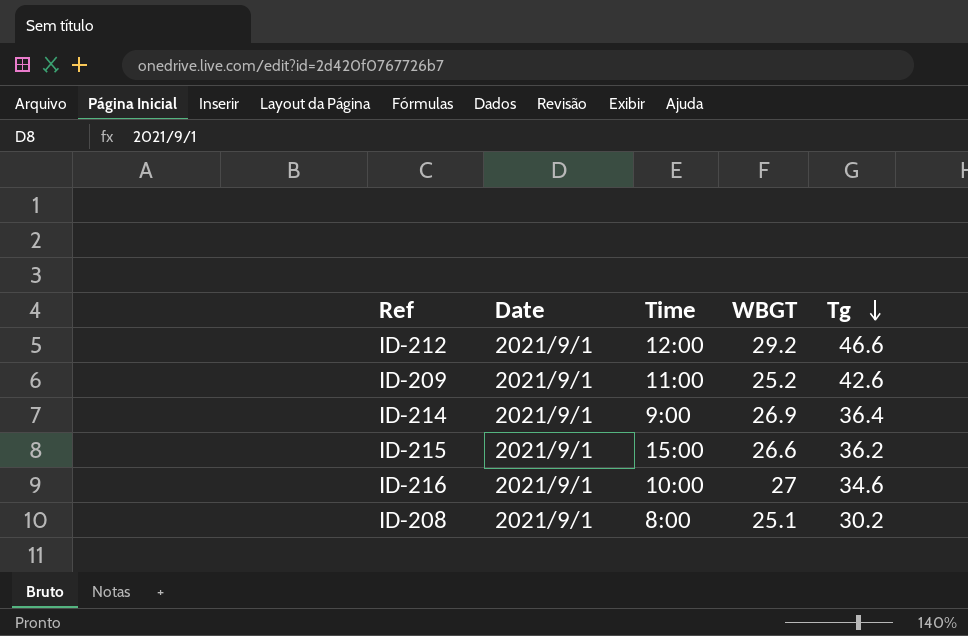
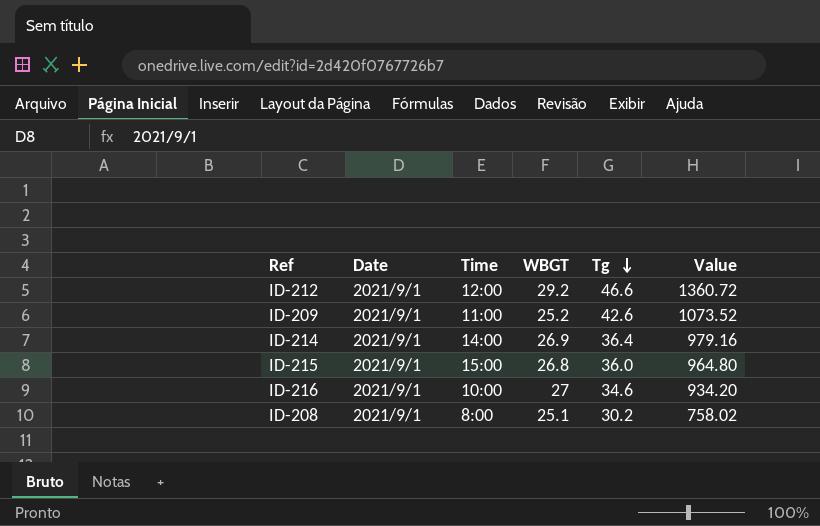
column Value | formula: none -> [WBGT] * [Tg]
ID-214 | Time: 9:00 -> 14:00
ID-215 | WBGT: 26.6 -> 26.8
ID-215 | Tg: 36.2 -> 36.0

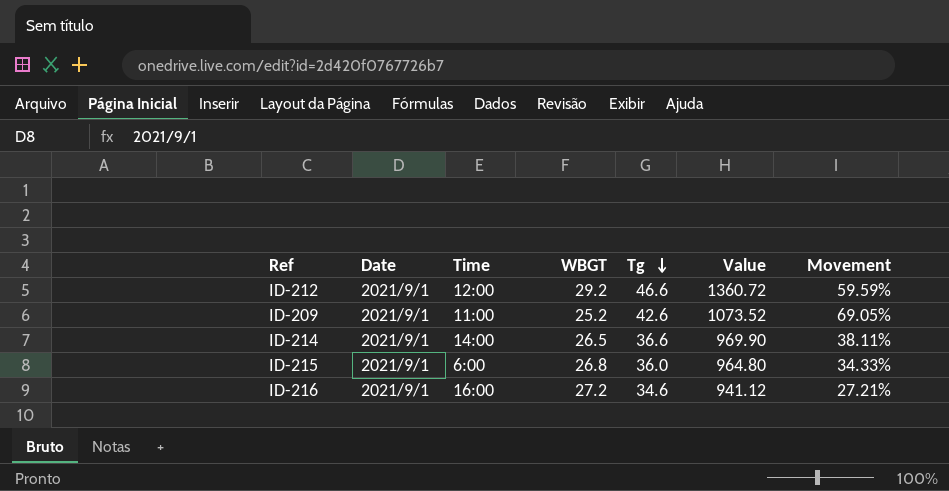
column Movement | formula: none -> ([Tg] - [WBGT]) / [WBGT]
row ID-208: 2021/9/1 | 8:00 | 25.1 | 30.2 | 758.02 -> none
ID-214 | WBGT: 26.9 -> 26.5
ID-214 | Tg: 36.4 -> 36.6
ID-214 | Value: 979.16 -> 969.90
ID-215 | Time: 15:00 -> 6:00
ID-216 | Time: 10:00 -> 16:00
ID-216 | WBGT: 27 -> 27.2
ID-216 | Value: 934.20 -> 941.12

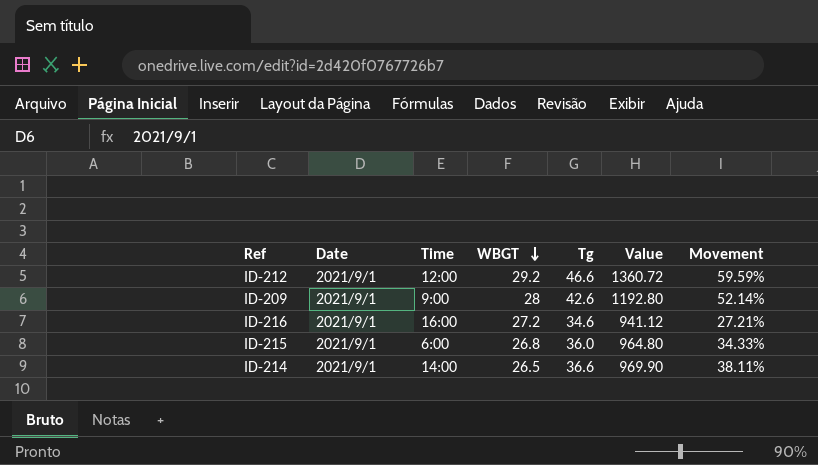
row order: Tg descending -> WBGT descending
ID-209 | Time: 11:00 -> 9:00
ID-209 | WBGT: 25.2 -> 28
ID-209 | Value: 1073.52 -> 1192.80
ID-209 | Movement: 69.05% -> 52.14%

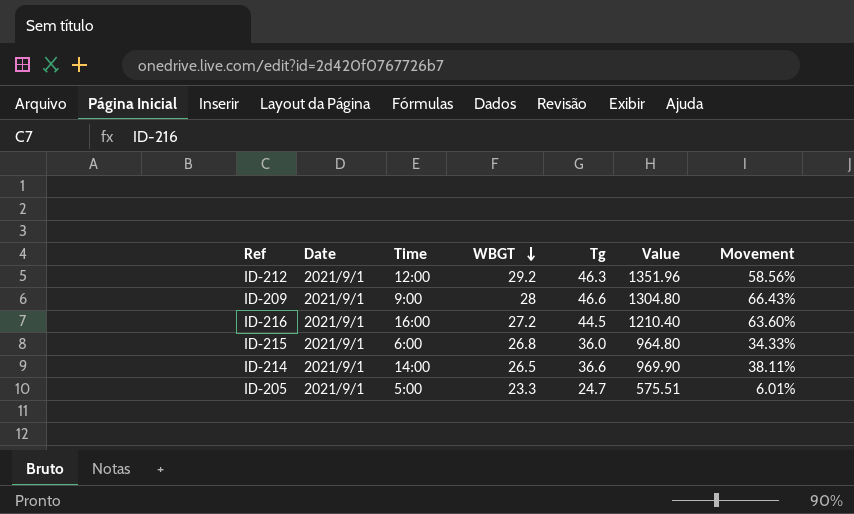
ID-212 | Tg: 46.6 -> 46.3
ID-212 | Value: 1360.72 -> 1351.96
ID-212 | Movement: 59.59% -> 58.56%
ID-209 | Tg: 42.6 -> 46.6
ID-209 | Value: 1192.80 -> 1304.80
ID-209 | Movement: 52.14% -> 66.43%
ID-216 | Tg: 34.6 -> 44.5
ID-216 | Value: 941.12 -> 1210.40
ID-216 | Movement: 27.21% -> 63.60%
row ID-205: none -> 2021/9/1 | 5:00 | 23.3 | 24.7 | 575.51 | 6.01%

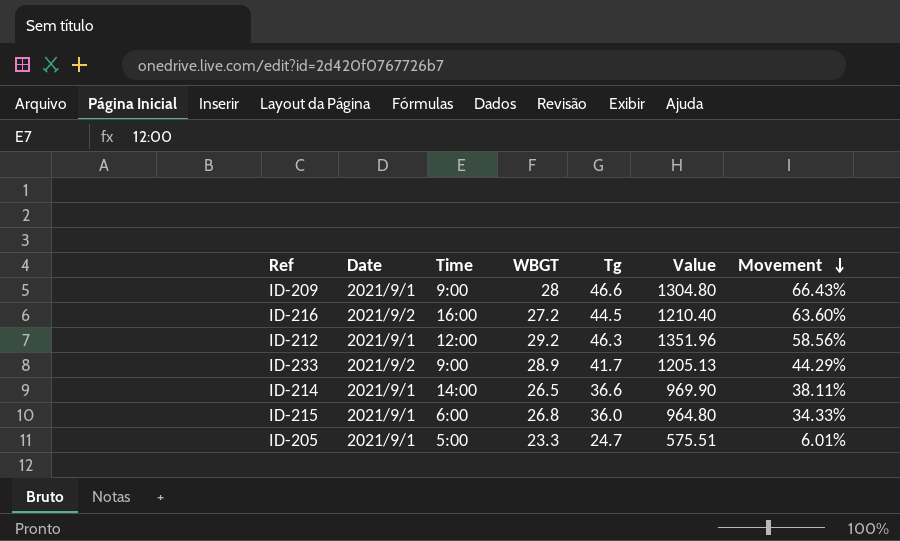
row order: WBGT descending -> Movement descending
ID-216 | Date: 2021/9/1 -> 2021/9/2
row ID-233: none -> 2021/9/2 | 9:00 | 28.9 | 41.7 | 1205.13 | 44.29%

